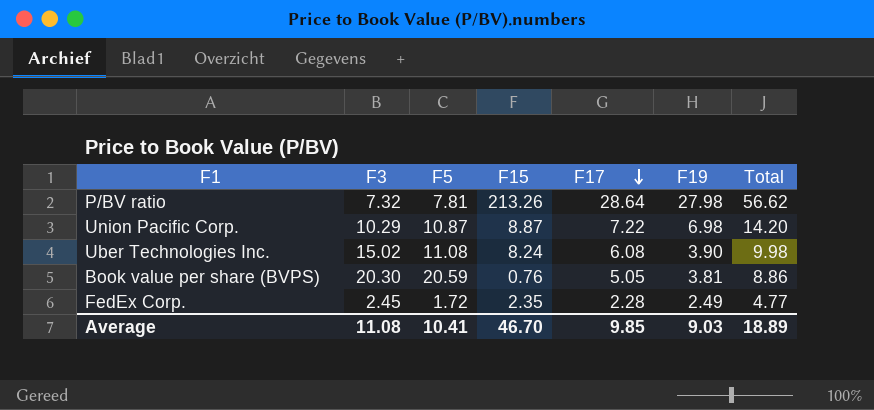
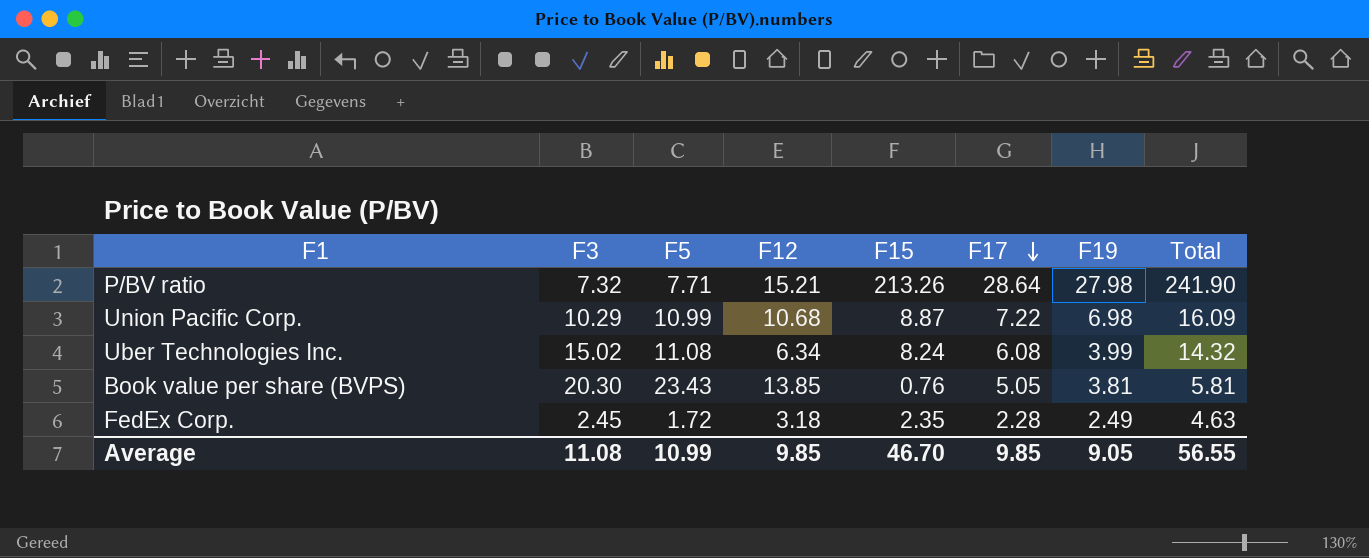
column F12 | position: none -> 4
column Total | formula: [F17] + [F19] -> [F15] + [F17]
P/BV ratio | F5: 7.81 -> 7.71
Union Pacific Corp. | F5: 10.87 -> 10.99
Uber Technologies Inc. | F19: 3.90 -> 3.99
Book value per share (BVPS) | F5: 20.59 -> 23.43
Average | F5: 10.41 -> 10.99
Average | F19: 9.03 -> 9.05
Average | Total: 18.89 -> 56.55

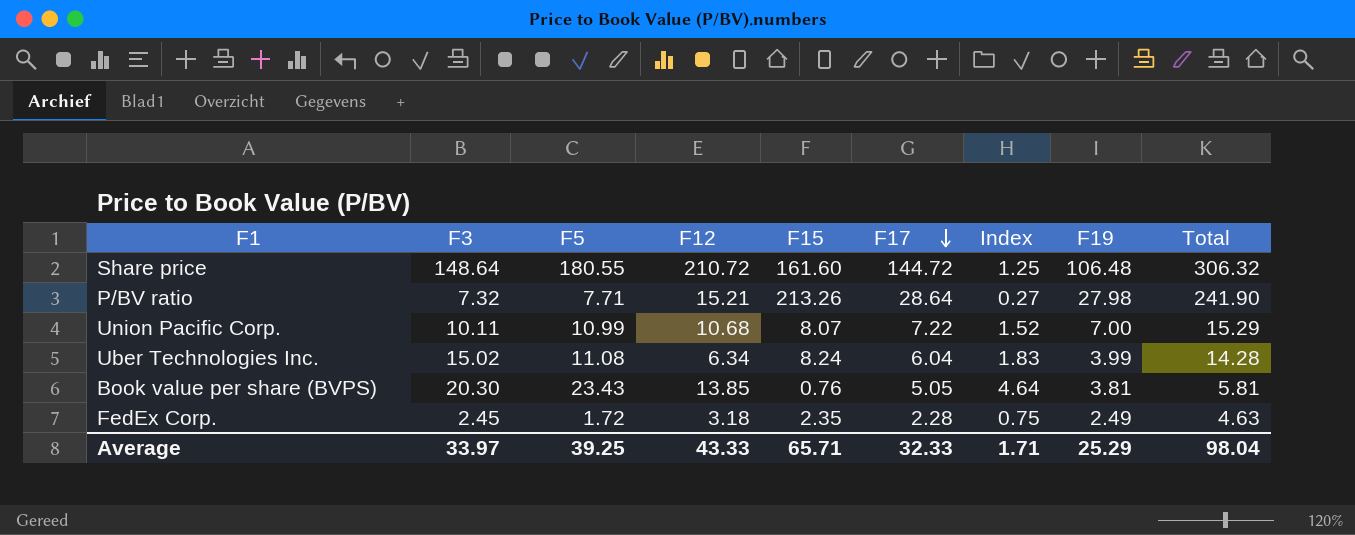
column Index | formula: none -> [F5] / [F17]
row Share price: none -> 148.64 | 180.55 | 210.72 | 161.60 | 144.72 | 1.25 | 106.48 | 306.32
Union Pacific Corp. | F3: 10.29 -> 10.11
Union Pacific Corp. | F15: 8.87 -> 8.07
Union Pacific Corp. | F19: 6.98 -> 7.00
Union Pacific Corp. | Total: 16.09 -> 15.29
Uber Technologies Inc. | F17: 6.08 -> 6.04
Uber Technologies Inc. | Total: 14.32 -> 14.28
Average | F3: 11.08 -> 33.97
Average | F5: 10.99 -> 39.25
Average | F12: 9.85 -> 43.33
Average | F15: 46.70 -> 65.71
Average | F17: 9.85 -> 32.33
Average | F19: 9.05 -> 25.29
Average | Total: 56.55 -> 98.04

